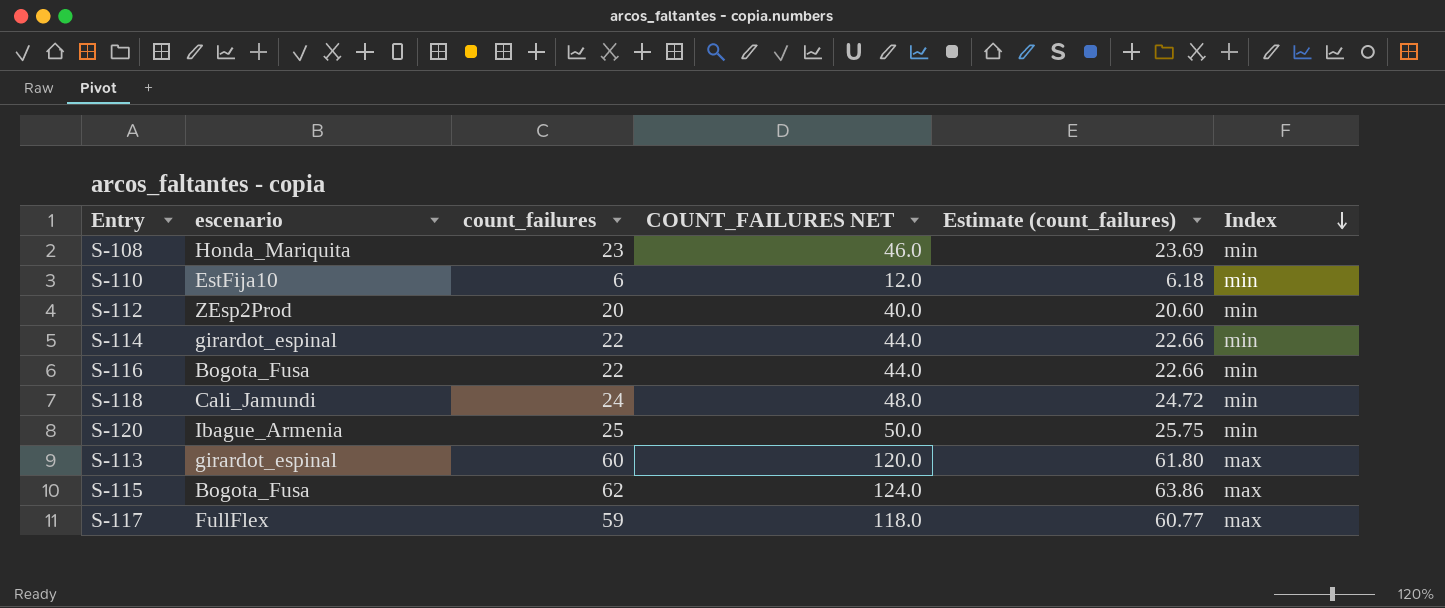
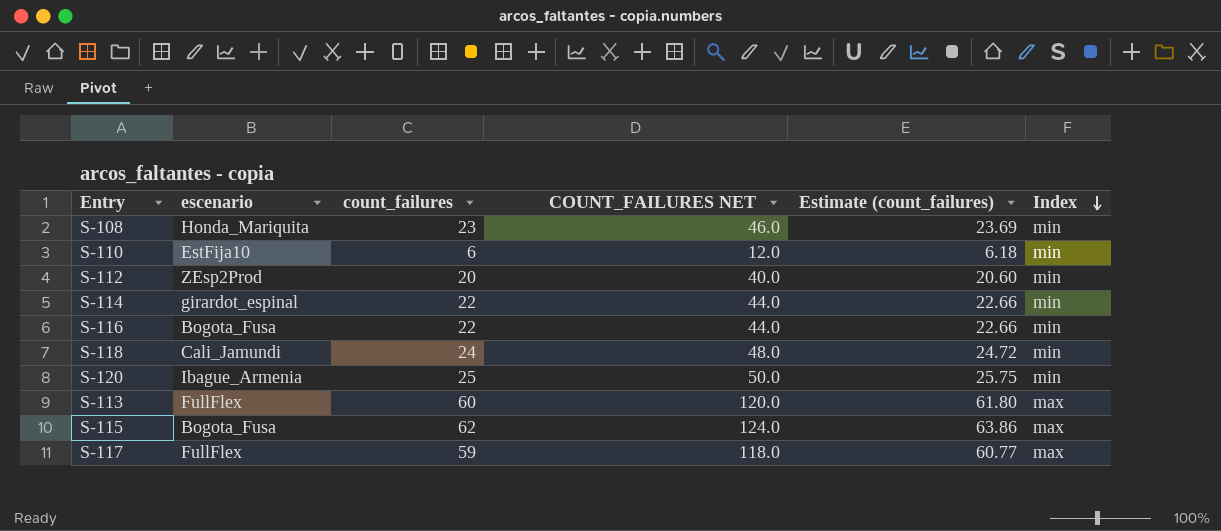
S-113 | escenario: girardot_espinal -> FullFlex

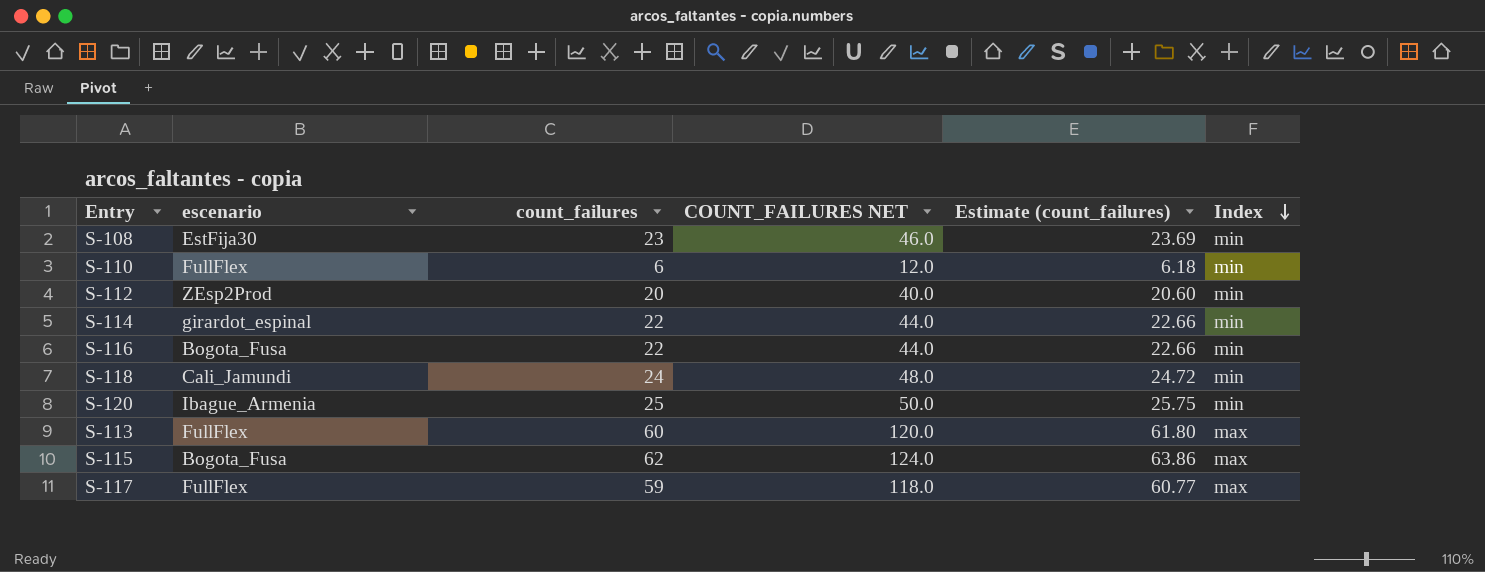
S-108 | escenario: Honda_Mariquita -> EstFija30
S-110 | escenario: EstFija10 -> FullFlex

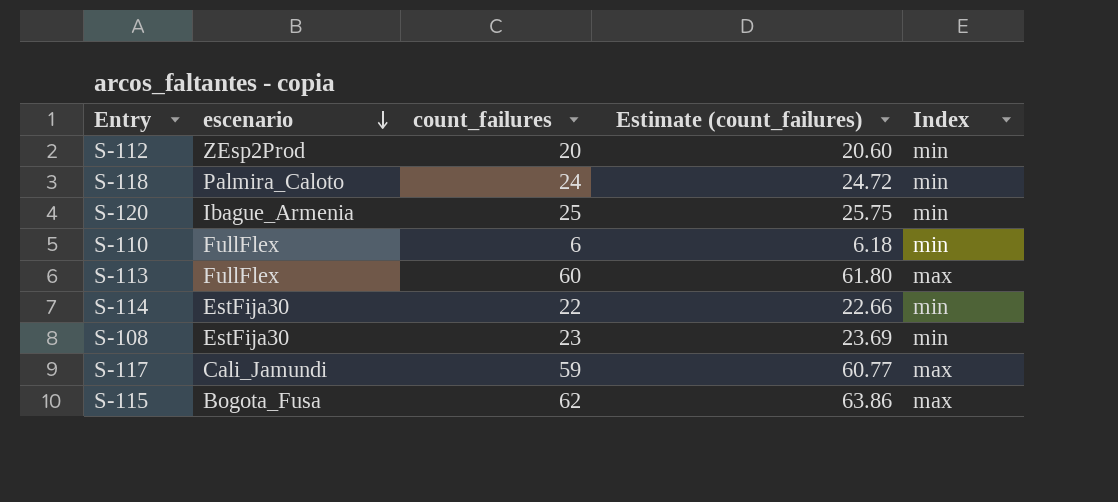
row order: Index descending -> escenario descending
column COUNT_FAILURES NET | formula: [count_failures] * 2 -> none
row S-116: Bogota_Fusa | 22 | 44.0 | 22.66 | min -> none
S-118 | escenario: Cali_Jamundi -> Palmira_Caloto
S-114 | escenario: girardot_espinal -> EstFija30
S-117 | escenario: FullFlex -> Cali_Jamundi

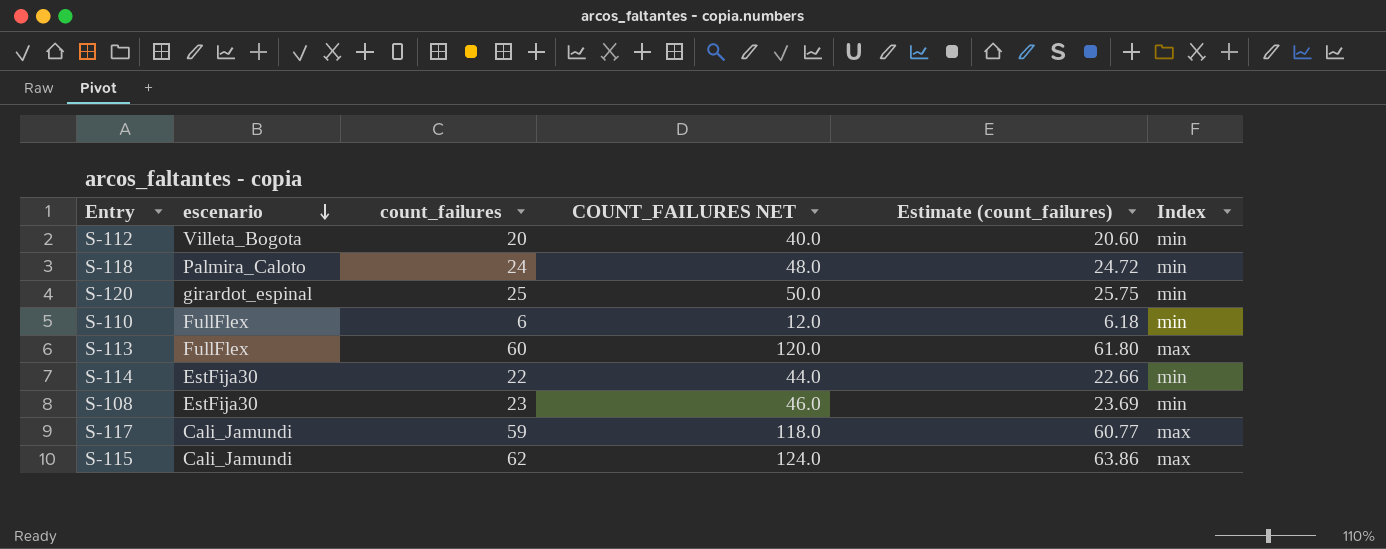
column COUNT_FAILURES NET | formula: none -> [count_failures] * 2
S-112 | escenario: ZEsp2Prod -> Villeta_Bogota
S-120 | escenario: Ibague_Armenia -> girardot_espinal
S-115 | escenario: Bogota_Fusa -> Cali_Jamundi

